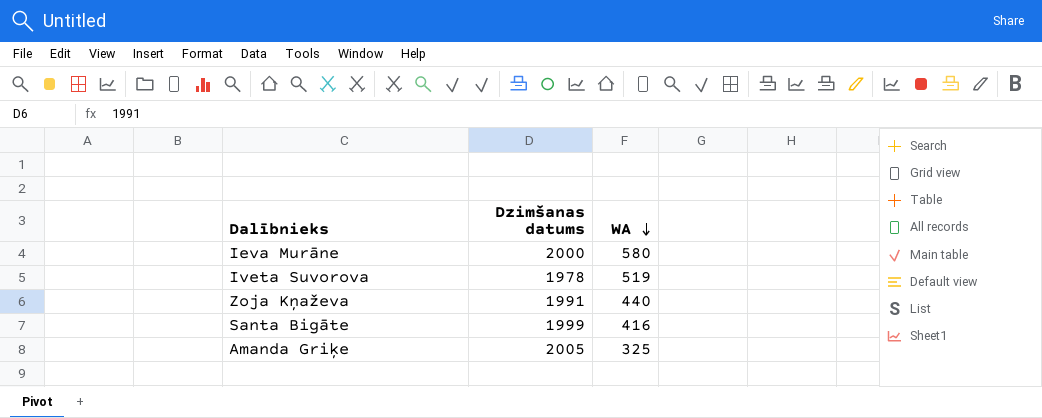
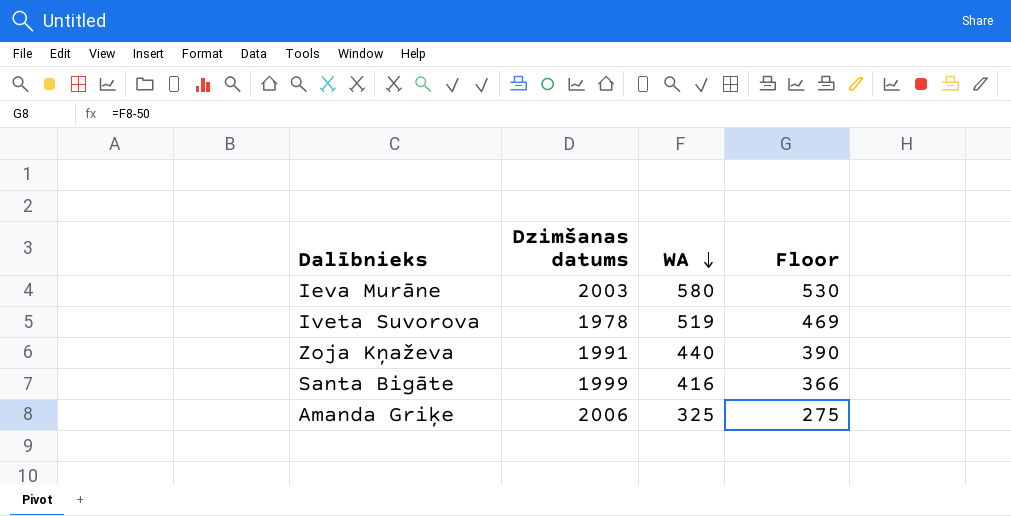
column Floor | formula: none -> [WA] - 50
Ieva Murāne | Dzimšanas datums: 2000 -> 2003
Amanda Griķe | Dzimšanas datums: 2005 -> 2006

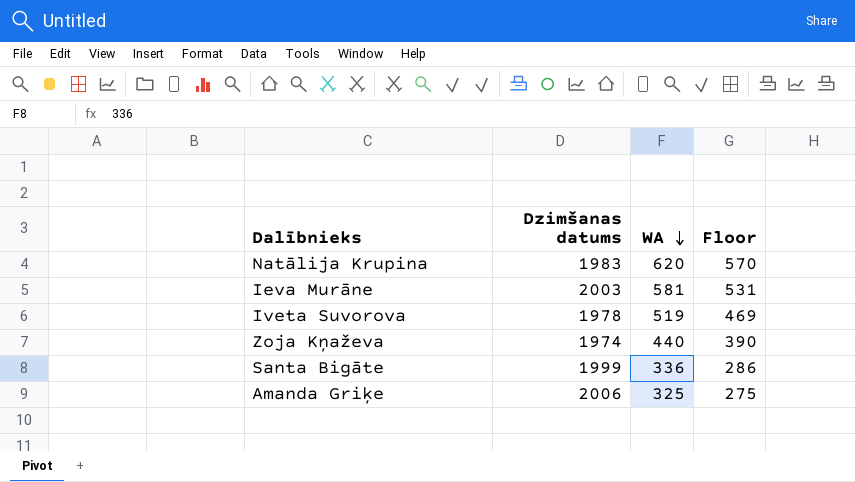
row Natālija Krupina: none -> 1983 | 620 | 570
Ieva Murāne | WA: 580 -> 581
Ieva Murāne | Floor: 530 -> 531
Zoja Kņaževa | Dzimšanas datums: 1991 -> 1974
Santa Bigāte | WA: 416 -> 336
Santa Bigāte | Floor: 366 -> 286

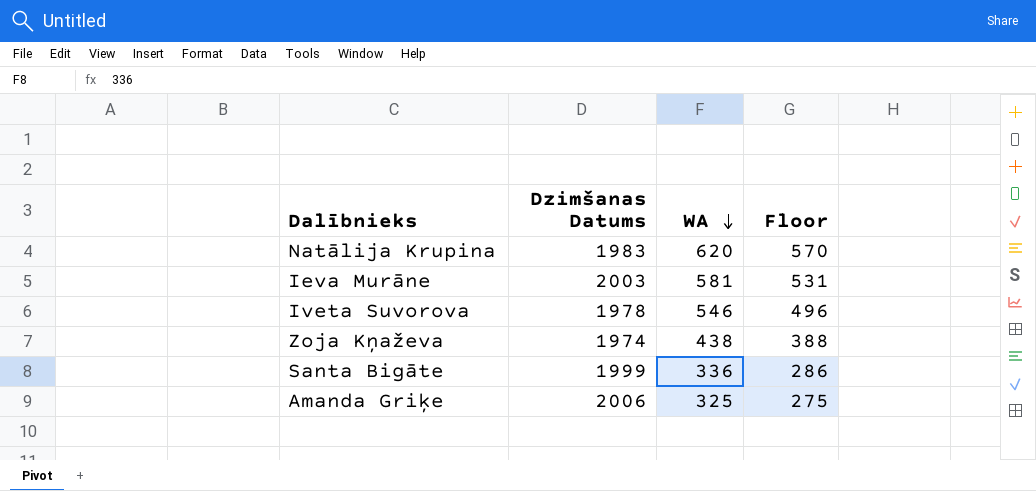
column name: Dzimšanas datums -> Dzimšanas Datums
Iveta Suvorova | WA: 519 -> 546
Iveta Suvorova | Floor: 469 -> 496
Zoja Kņaževa | WA: 440 -> 438
Zoja Kņaževa | Floor: 390 -> 388

